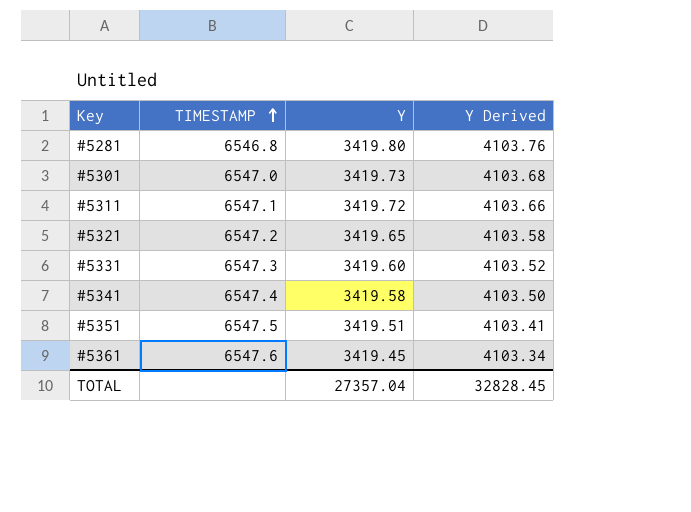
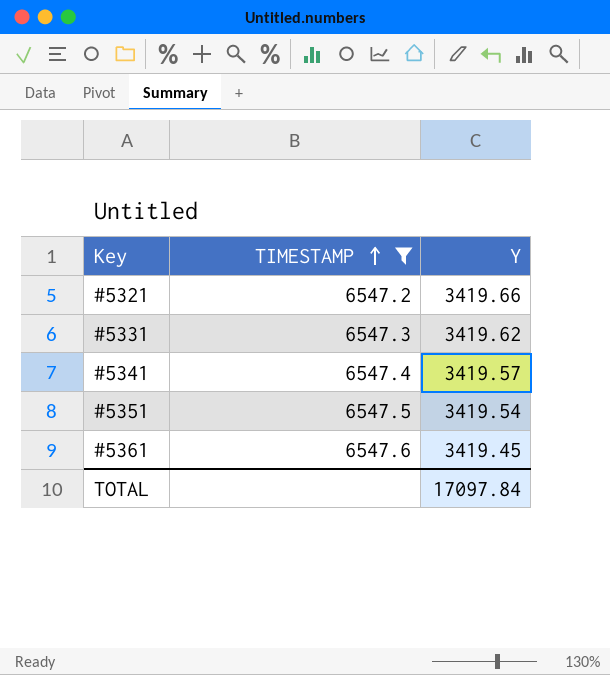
filter: none -> TIMESTAMP >= 6547.2
column Y Derived | formula: [Y] * 1.2 -> none
#5321 | Y: 3419.65 -> 3419.66
#5331 | Y: 3419.60 -> 3419.62
#5341 | Y: 3419.58 -> 3419.57
#5351 | Y: 3419.51 -> 3419.54
TOTAL | Y: 27357.04 -> 17097.84

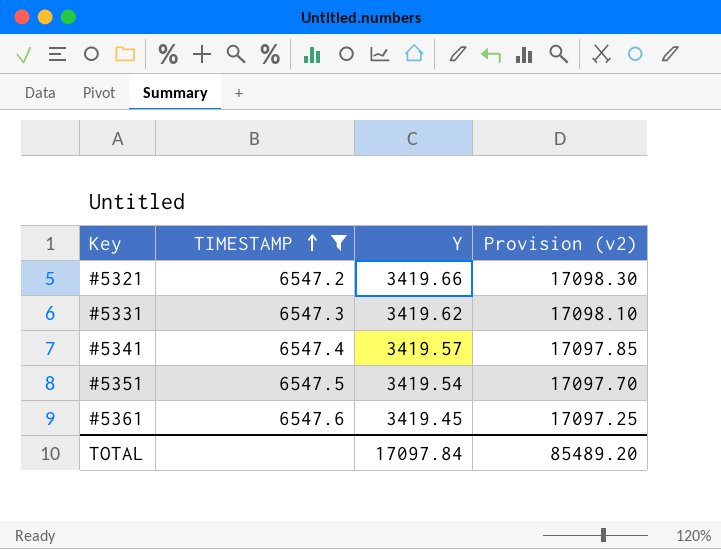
column Provision (v2) | formula: none -> [Y] * 5

